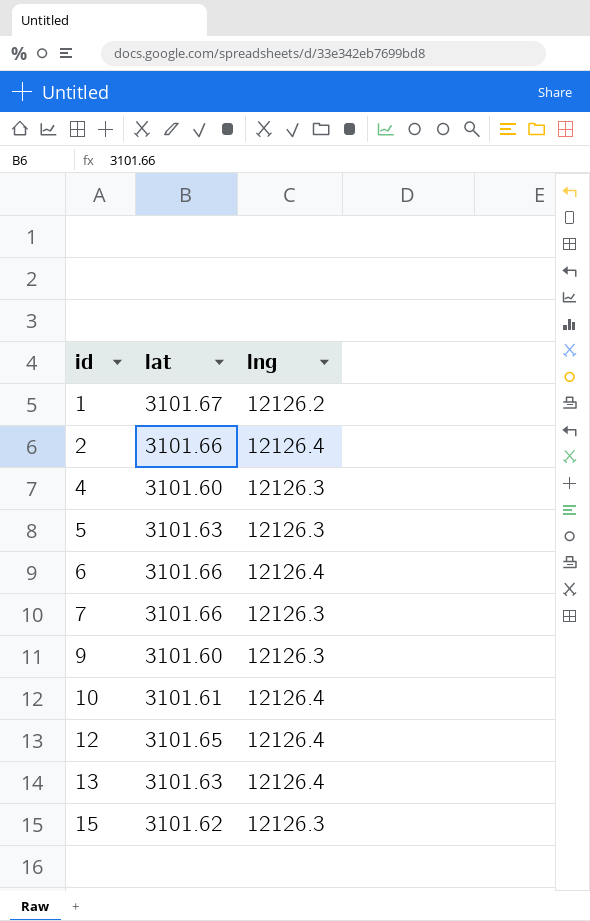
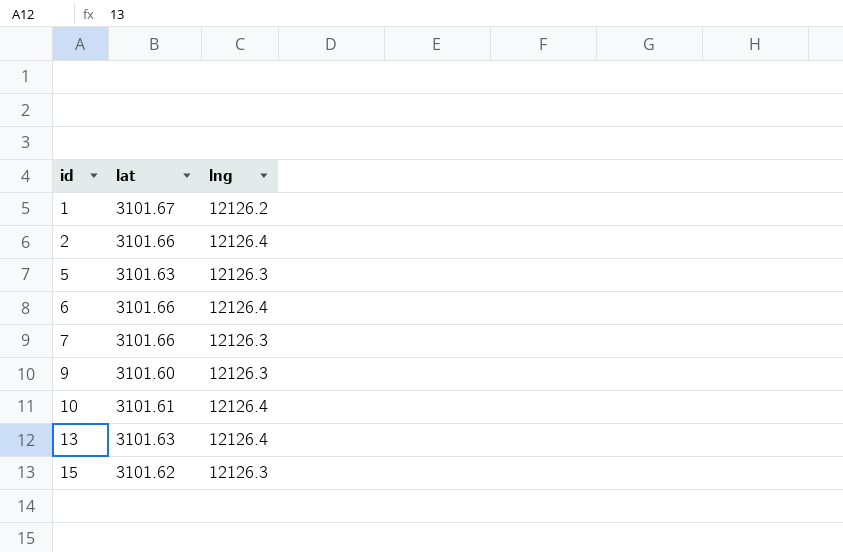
row 4: 3101.60 | 12126.3 -> none
row 12: 3101.65 | 12126.4 -> none

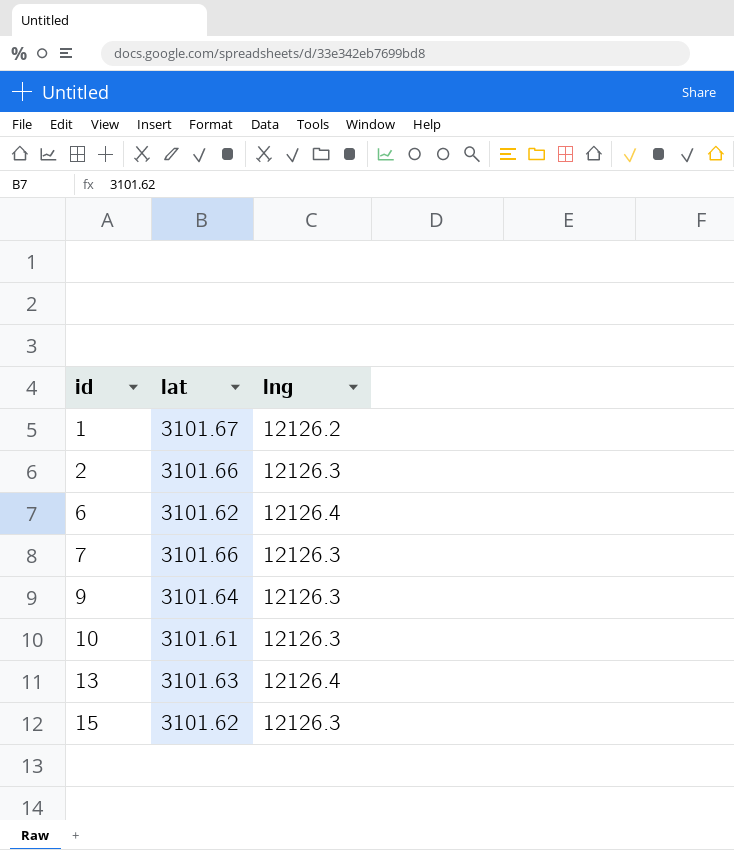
row 5: 3101.63 | 12126.3 -> none
2 | lng: 12126.4 -> 12126.3
6 | lat: 3101.66 -> 3101.62
9 | lat: 3101.60 -> 3101.64
10 | lng: 12126.4 -> 12126.3

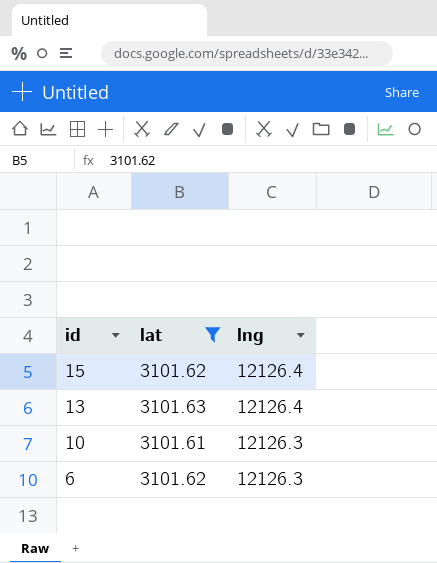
filter: none -> lat <= 3101.63
row order: id ascending -> id descending
15 | lng: 12126.3 -> 12126.4
6 | lng: 12126.4 -> 12126.3

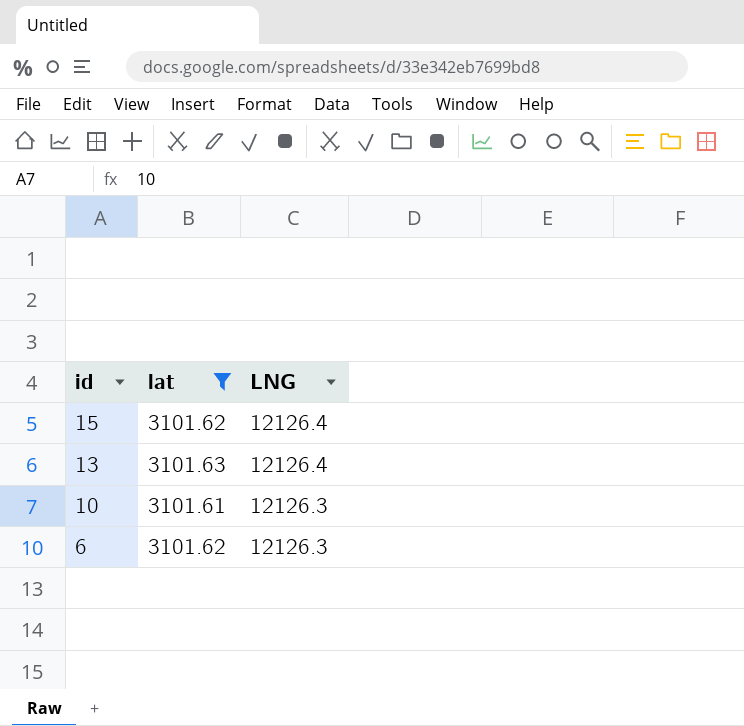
column name: lng -> LNG

